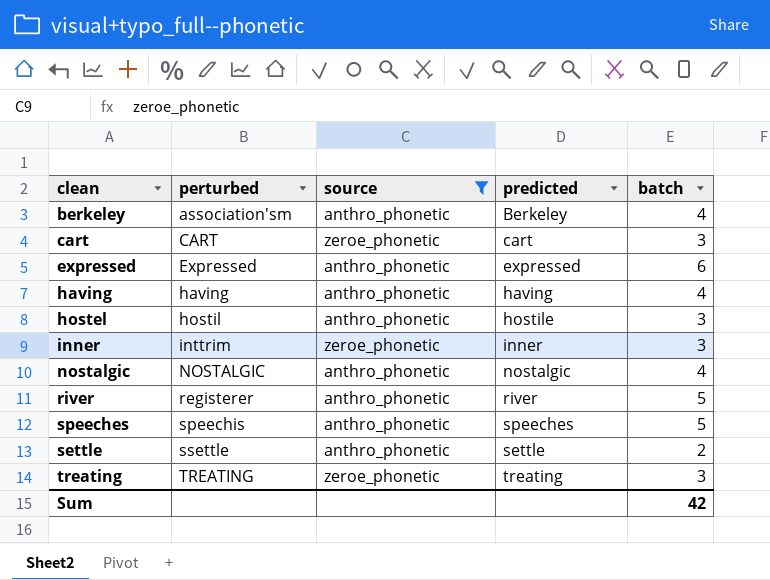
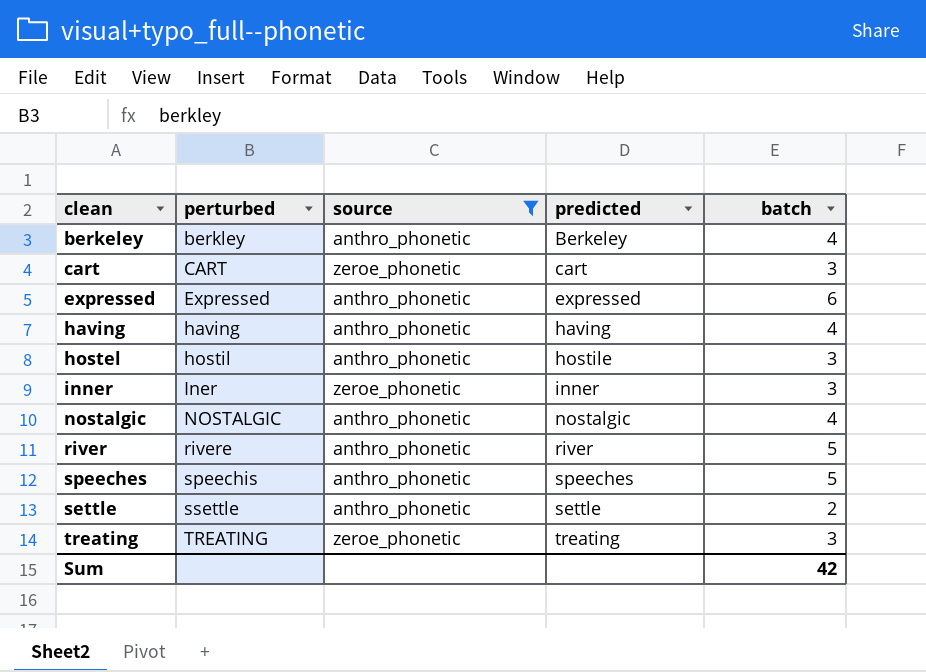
berkeley | perturbed: association'sm -> berkley
inner | perturbed: inttrim -> Iner
river | perturbed: registerer -> rivere

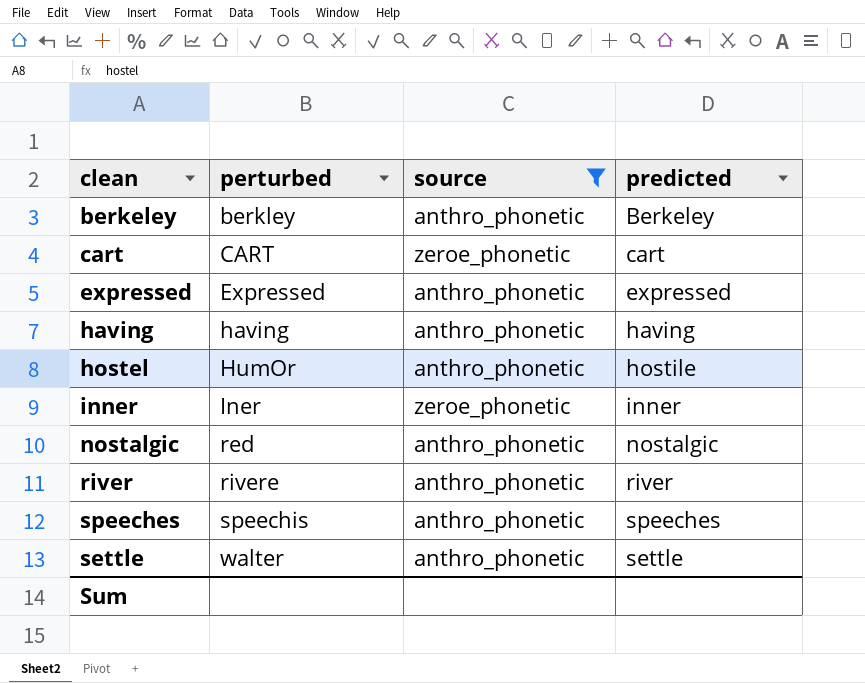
column batch | position: 5 -> none
row treating: TREATING | zeroe_phonetic | treating | 3 -> none
hostel | perturbed: hostil -> HumOr
nostalgic | perturbed: NOSTALGIC -> red
settle | perturbed: ssettle -> walter

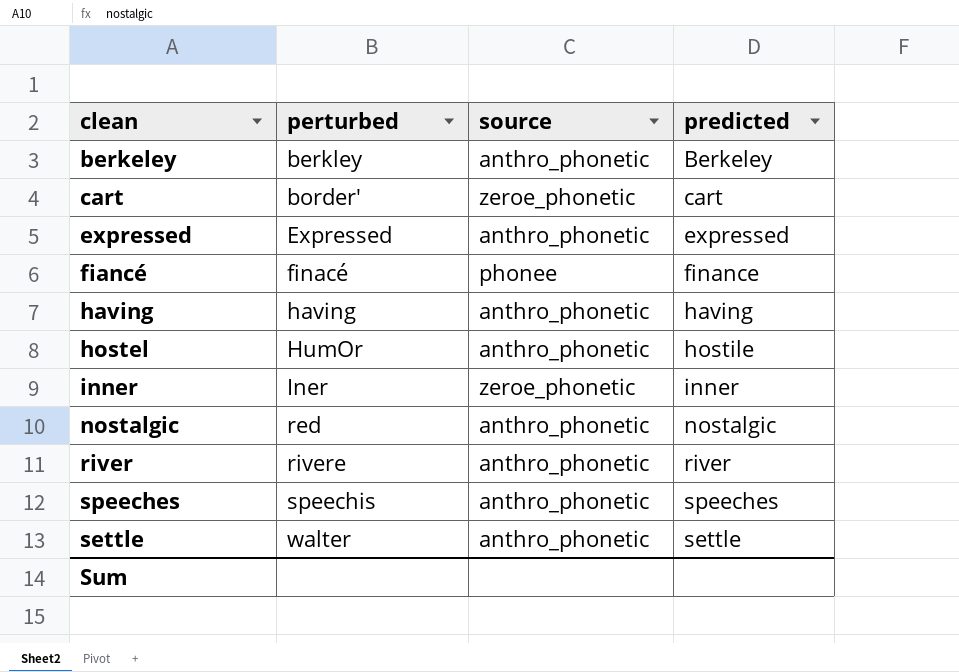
filter: source != phonee -> none
cart | perturbed: CART -> border'

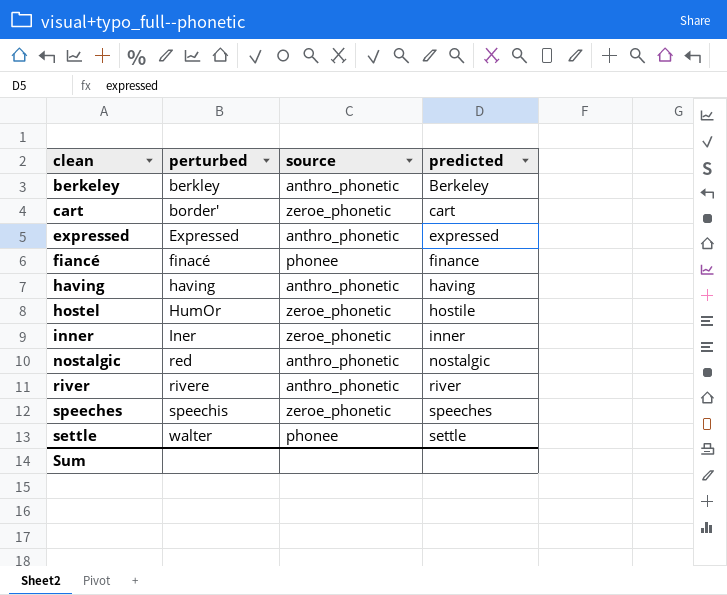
hostel | source: anthro_phonetic -> zeroe_phonetic
speeches | source: anthro_phonetic -> zeroe_phonetic
settle | source: anthro_phonetic -> phonee

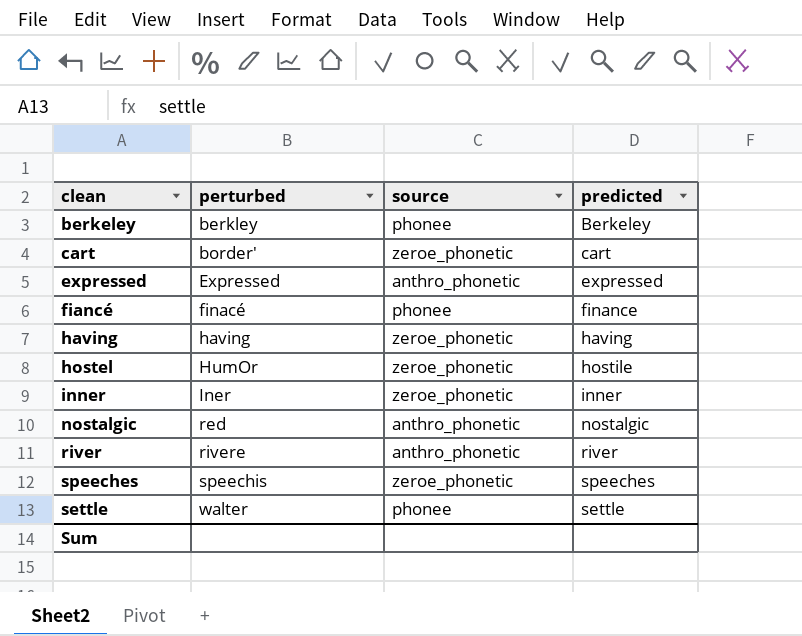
berkeley | source: anthro_phonetic -> phonee
having | source: anthro_phonetic -> zeroe_phonetic

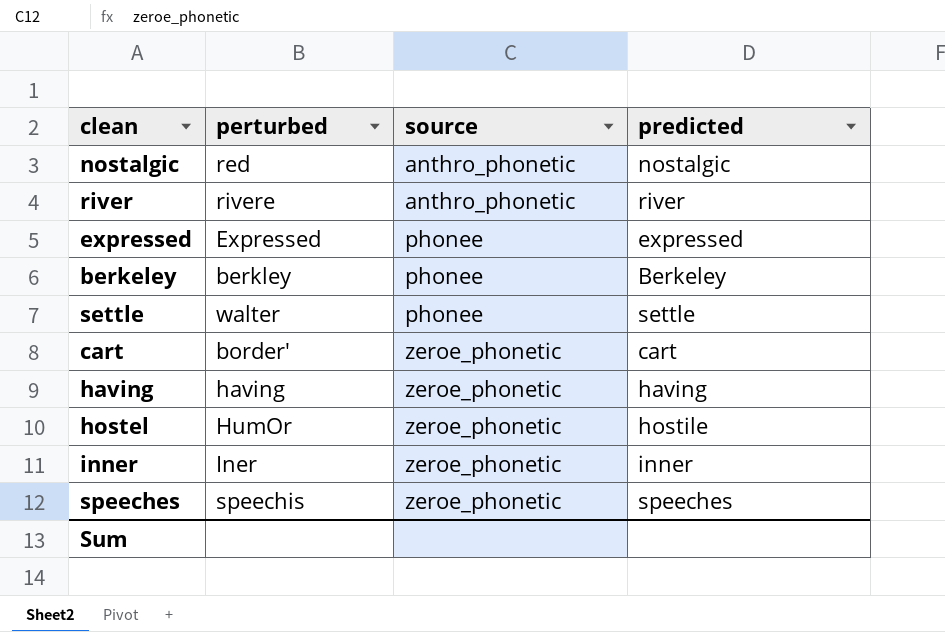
row order: perturbed ascending -> source ascending
row fiancé: finacé | phonee | finance -> none
expressed | source: anthro_phonetic -> phonee

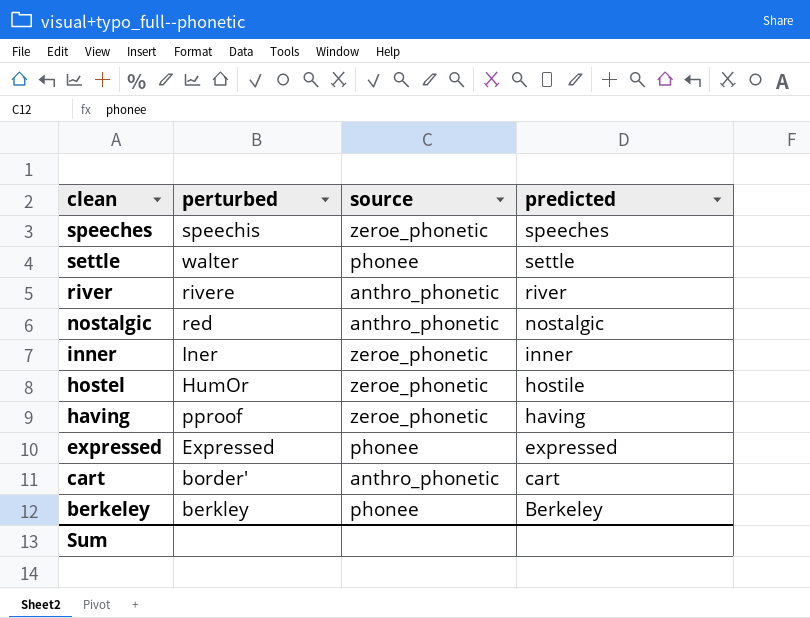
row order: source ascending -> clean descending
having | perturbed: having -> pproof
cart | source: zeroe_phonetic -> anthro_phonetic

